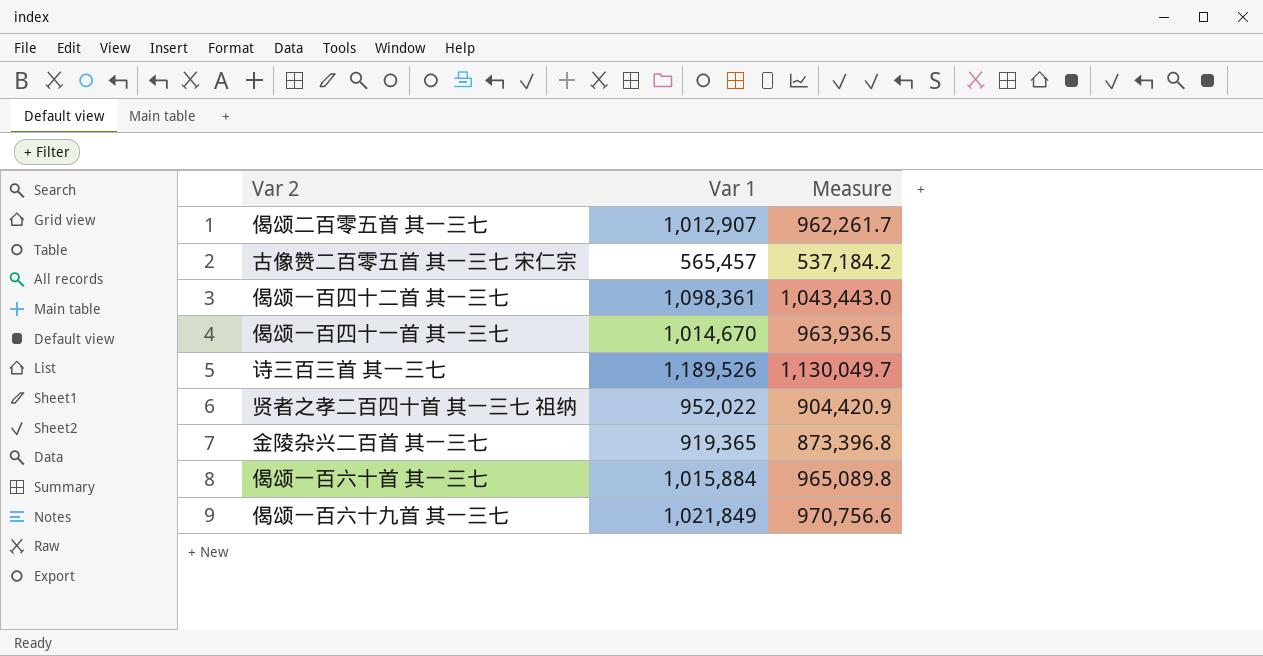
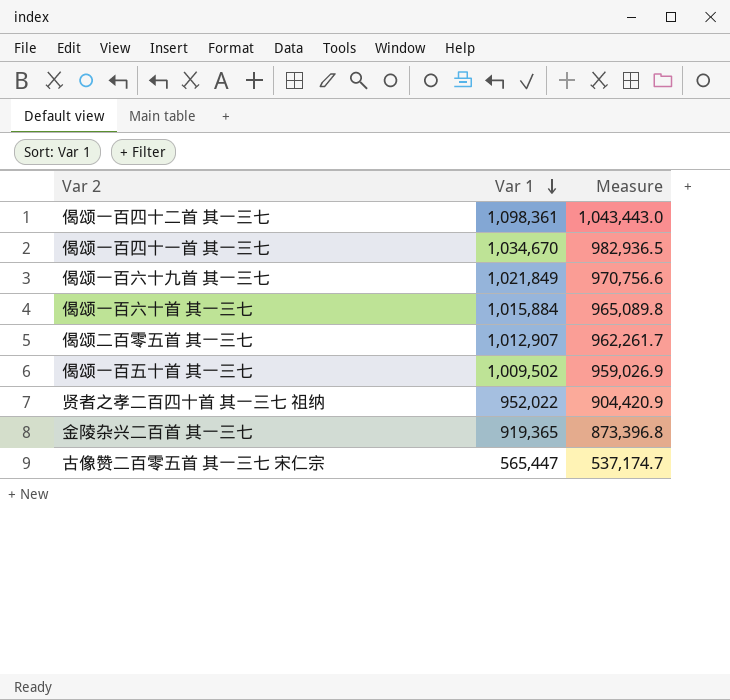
row order: none -> Var 1 descending
row 诗三百三首 其一三七: 1,189,526 | 1,130,049.7 -> none
偈颂一百四十一首 其一三七 | Var 1: 1,014,670 -> 1,034,670
偈颂一百四十一首 其一三七 | Measure: 963,936.5 -> 982,936.5
row 偈颂一百五十首 其一三七: none -> 1,009,502 | 959,026.9
古像赞二百零五首 其一三七 宋仁宗 | Var 1: 565,457 -> 565,447
古像赞二百零五首 其一三七 宋仁宗 | Measure: 537,184.2 -> 537,174.7

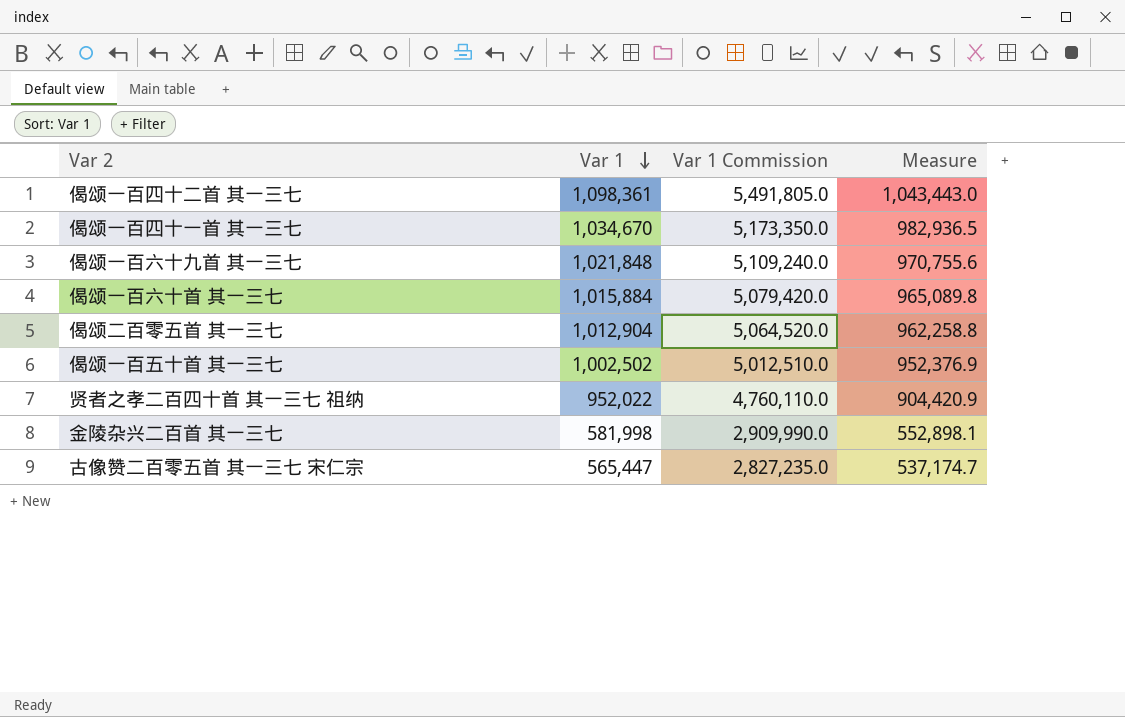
column Var 1 Commission | formula: none -> [Var 1] * 5
偈颂一百六十九首 其一三七 | Var 1: 1,021,849 -> 1,021,848
偈颂一百六十九首 其一三七 | Measure: 970,756.6 -> 970,755.6
偈颂二百零五首 其一三七 | Var 1: 1,012,907 -> 1,012,904
偈颂二百零五首 其一三七 | Measure: 962,261.7 -> 962,258.8
偈颂一百五十首 其一三七 | Var 1: 1,009,502 -> 1,002,502
偈颂一百五十首 其一三七 | Measure: 959,026.9 -> 952,376.9
金陵杂兴二百首 其一三七 | Var 1: 919,365 -> 581,998
金陵杂兴二百首 其一三七 | Measure: 873,396.8 -> 552,898.1

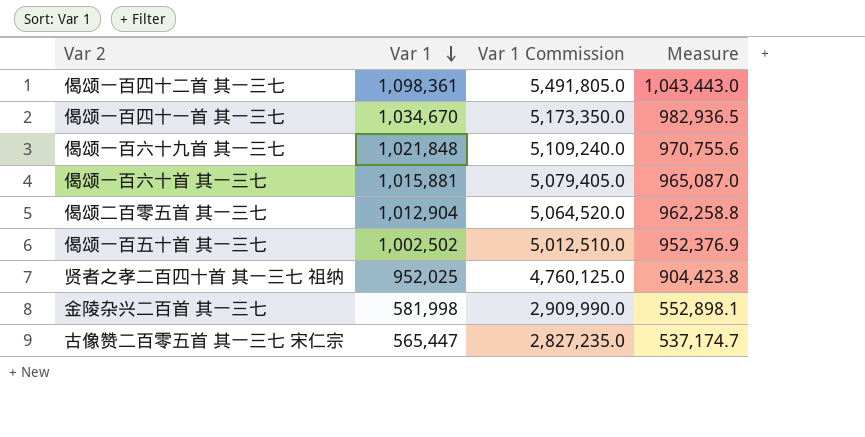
偈颂一百六十首 其一三七 | Var 1: 1,015,884 -> 1,015,881
偈颂一百六十首 其一三七 | Var 1 Commission: 5,079,420.0 -> 5,079,405.0
偈颂一百六十首 其一三七 | Measure: 965,089.8 -> 965,087.0
贤者之孝二百四十首 其一三七 祖纳 | Var 1: 952,022 -> 952,025
贤者之孝二百四十首 其一三七 祖纳 | Var 1 Commission: 4,760,110.0 -> 4,760,125.0
贤者之孝二百四十首 其一三七 祖纳 | Measure: 904,420.9 -> 904,423.8

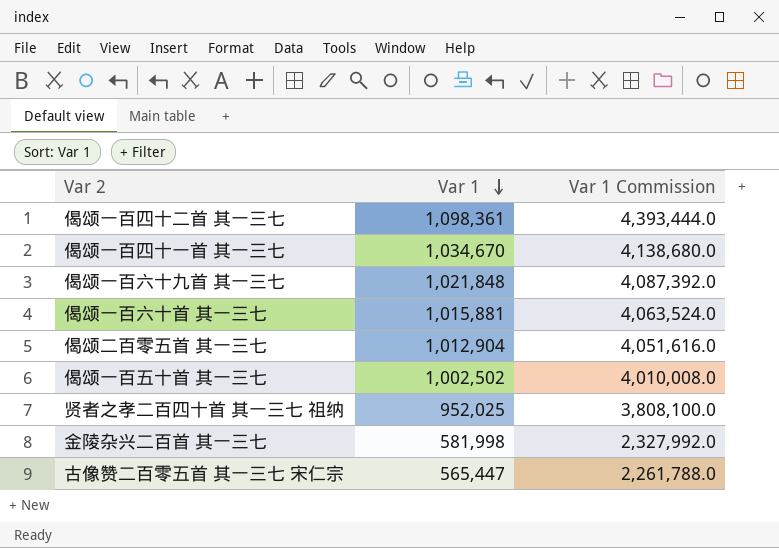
column Measure | formula: [Var 1] * 0.95 -> none
column Var 1 Commission | formula: [Var 1] * 5 -> [Var 1] * 4

